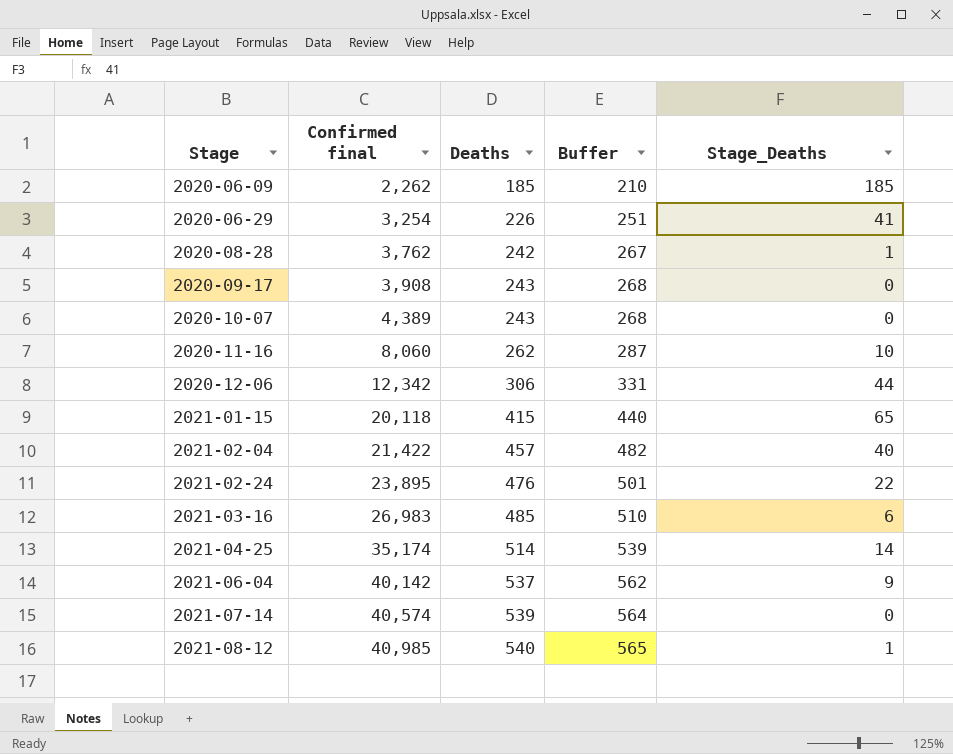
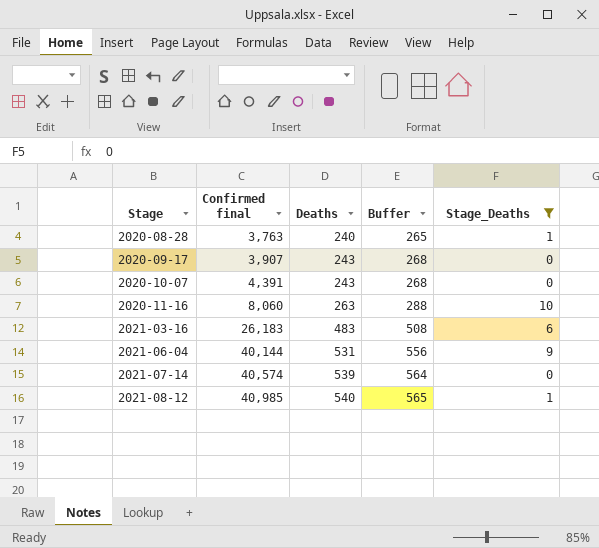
filter: none -> Stage_Deaths <= 10
2020-08-28 | Confirmed final: 3,762 -> 3,763
2020-08-28 | Deaths: 242 -> 240
2020-08-28 | Buffer: 267 -> 265
2020-09-17 | Confirmed final: 3,908 -> 3,907
2020-10-07 | Confirmed final: 4,389 -> 4,391
2020-11-16 | Deaths: 262 -> 263
2020-11-16 | Buffer: 287 -> 288
2021-03-16 | Confirmed final: 26,983 -> 26,183
2021-03-16 | Deaths: 485 -> 483
2021-03-16 | Buffer: 510 -> 508
2021-06-04 | Confirmed final: 40,142 -> 40,144
2021-06-04 | Deaths: 537 -> 531
2021-06-04 | Buffer: 562 -> 556

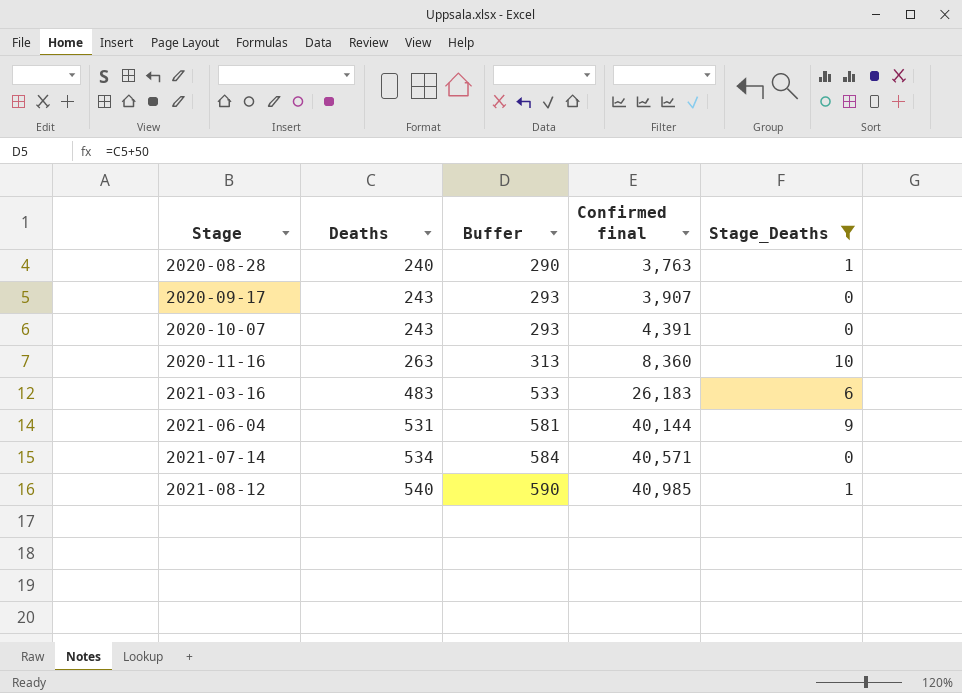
column Buffer | formula: [Deaths] + 25 -> [Deaths] + 50
column Confirmed final | position: 2 -> 4
2020-11-16 | Confirmed final: 8,060 -> 8,360
2021-07-14 | Deaths: 539 -> 534
2021-07-14 | Confirmed final: 40,574 -> 40,571

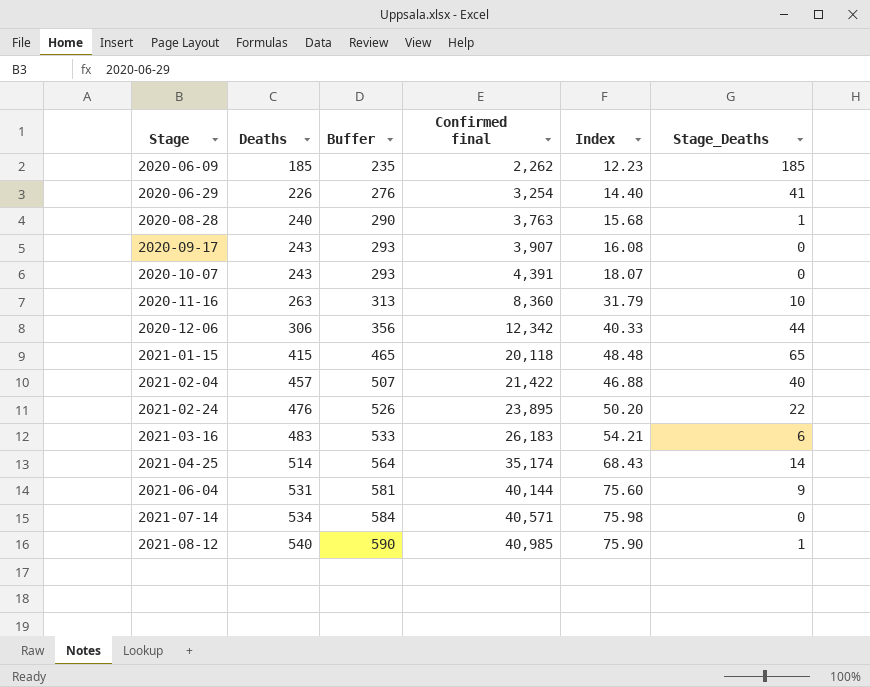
filter: Stage_Deaths <= 10 -> none
column Index | formula: none -> [Confirmed final] / [Deaths]

